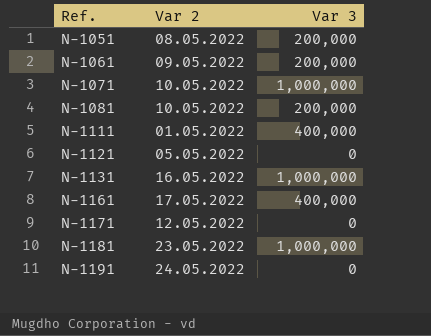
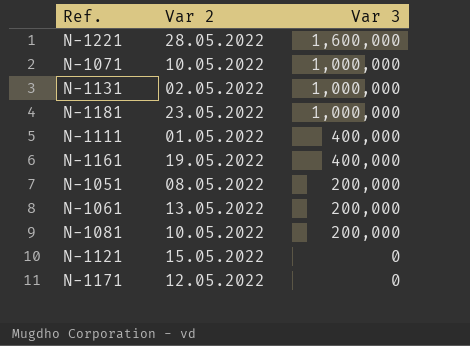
row order: Ref. ascending -> Var 3 descending
row N-1191: 24.05.2022 | 0 -> none
row N-1221: none -> 28.05.2022 | 1,600,000
N-1131 | Var 2: 16.05.2022 -> 02.05.2022
N-1161 | Var 2: 17.05.2022 -> 19.05.2022
N-1061 | Var 2: 09.05.2022 -> 13.05.2022
N-1121 | Var 2: 05.05.2022 -> 15.05.2022

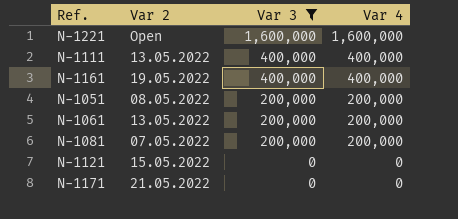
filter: none -> Var 3 != 1,000,000
column Var 4 | position: none -> 4
N-1221 | Var 2: 28.05.2022 -> Open
N-1111 | Var 2: 01.05.2022 -> 13.05.2022
N-1081 | Var 2: 10.05.2022 -> 07.05.2022
N-1171 | Var 2: 12.05.2022 -> 21.05.2022

